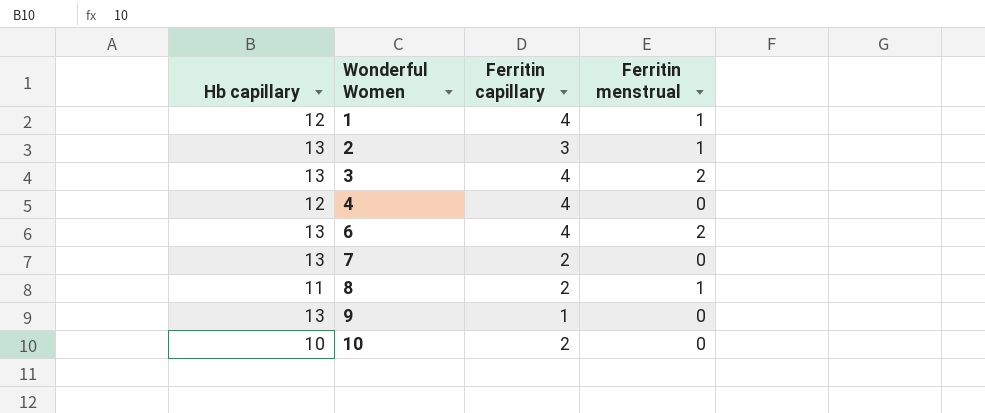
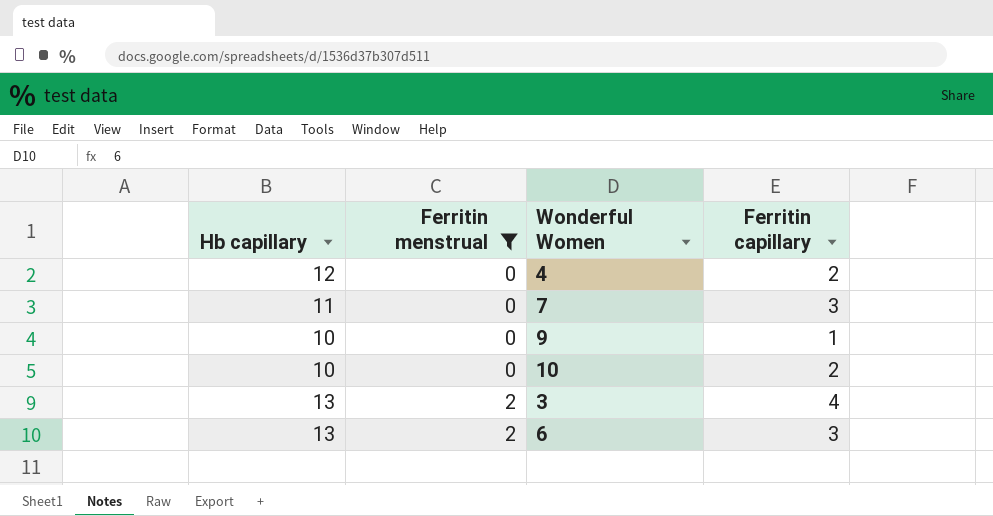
filter: none -> Ferritin menstrual != 1
row order: Wonderful Women ascending -> Ferritin menstrual ascending
column Ferritin menstrual | position: 4 -> 2
4 | Ferritin capillary: 4 -> 2
7 | Hb capillary: 13 -> 11
7 | Ferritin capillary: 2 -> 3
9 | Hb capillary: 13 -> 10
6 | Ferritin capillary: 4 -> 3

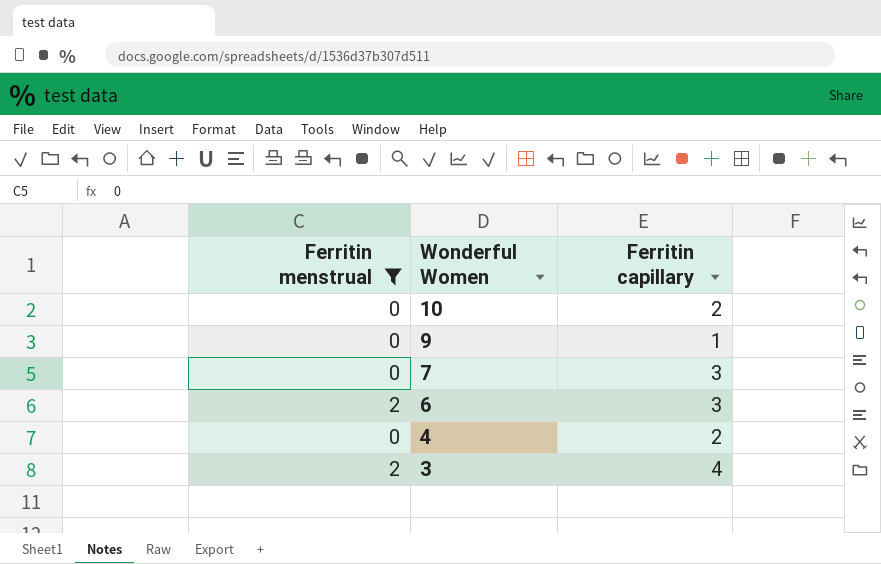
row order: Ferritin menstrual ascending -> Wonderful Women descending
column Hb capillary | position: 1 -> none

